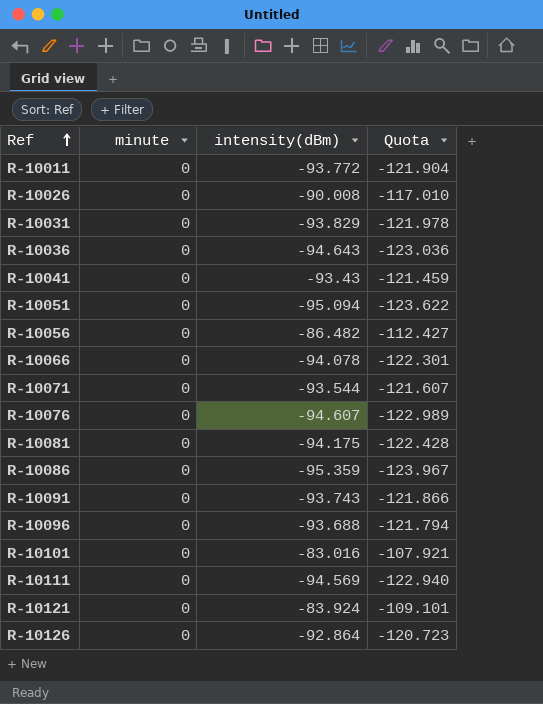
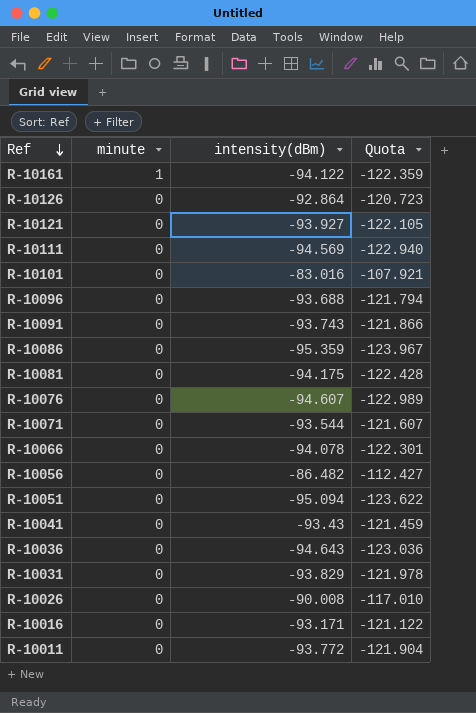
row order: Ref ascending -> Ref descending
row R-10161: none -> 1 | -94.122 | -122.359
R-10121 | intensity(dBm): -83.924 -> -93.927
R-10121 | Quota: -109.101 -> -122.105
row R-10016: none -> 0 | -93.171 | -121.122

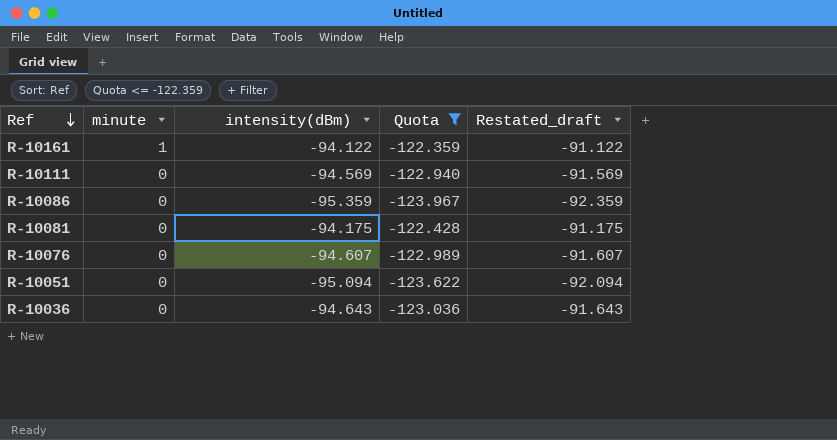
filter: none -> Quota <= -122.359
column Restated_draft | formula: none -> [intensity(dBm)] + 3

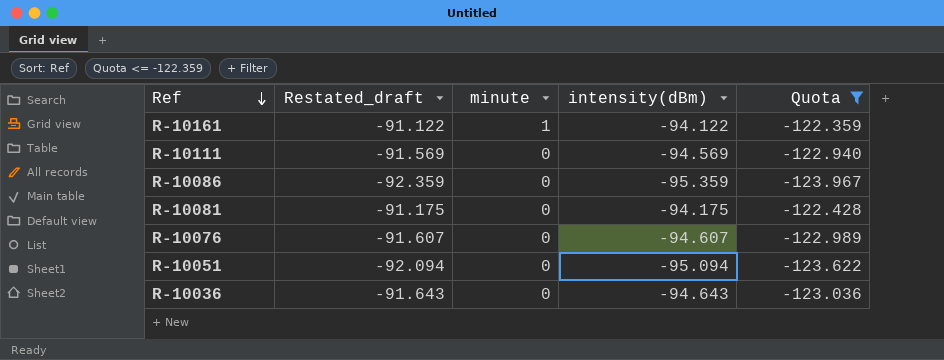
column Restated_draft | position: 5 -> 2

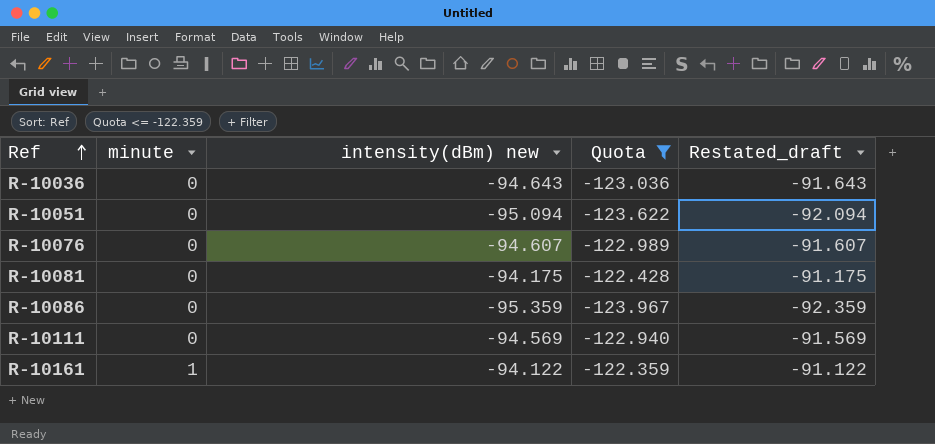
row order: Ref descending -> Ref ascending
column name: intensity(dBm) -> intensity(dBm) new
column Restated_draft | position: 2 -> 5

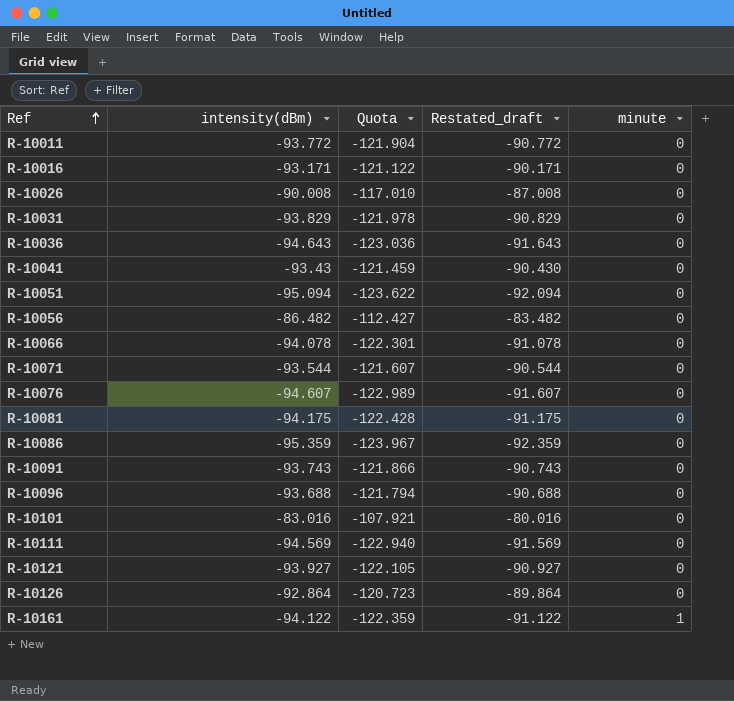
filter: Quota <= -122.359 -> none
column name: intensity(dBm) new -> intensity(dBm)
column minute | position: 2 -> 5

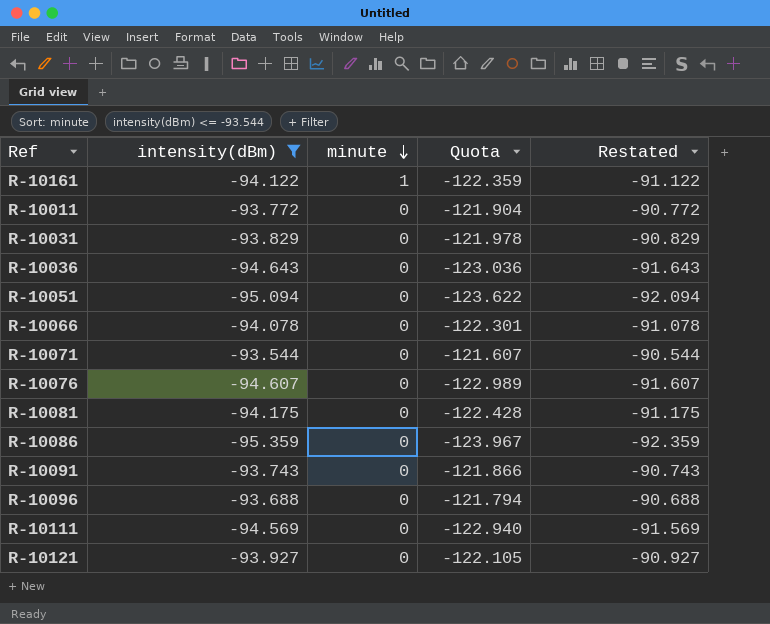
filter: none -> intensity(dBm) <= -93.544
row order: Ref ascending -> minute descending
column minute | position: 5 -> 3
column name: Restated_draft -> Restated

